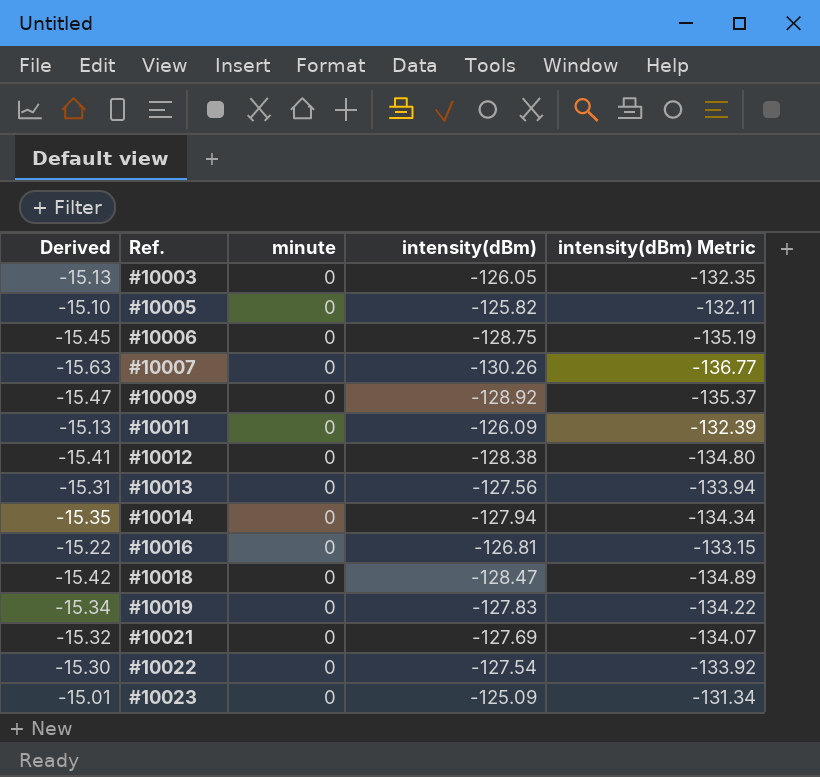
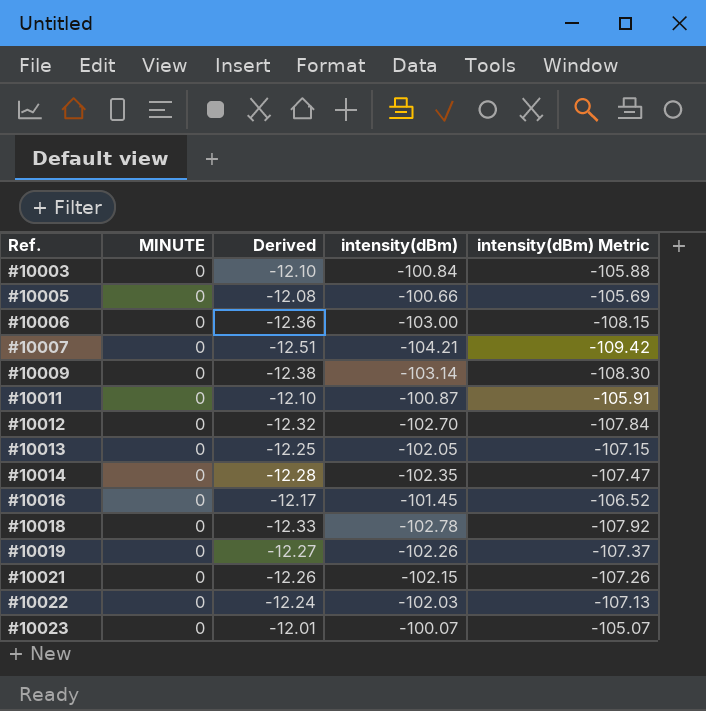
column name: minute -> MINUTE
column Derived | position: 1 -> 3
#10003 | Derived: -15.13 -> -12.10
#10003 | intensity(dBm): -126.05 -> -100.84
#10003 | intensity(dBm) Metric: -132.35 -> -105.88
#10005 | Derived: -15.10 -> -12.08
#10005 | intensity(dBm): -125.82 -> -100.66
#10005 | intensity(dBm) Metric: -132.11 -> -105.69
#10006 | Derived: -15.45 -> -12.36
#10006 | intensity(dBm): -128.75 -> -103.00
#10006 | intensity(dBm) Metric: -135.19 -> -108.15
#10007 | Derived: -15.63 -> -12.51
#10007 | intensity(dBm): -130.26 -> -104.21
#10007 | intensity(dBm) Metric: -136.77 -> -109.42
#10009 | Derived: -15.47 -> -12.38
#10009 | intensity(dBm): -128.92 -> -103.14
#10009 | intensity(dBm) Metric: -135.37 -> -108.30
#10011 | Derived: -15.13 -> -12.10
#10011 | intensity(dBm): -126.09 -> -100.87
#10011 | intensity(dBm) Metric: -132.39 -> -105.91
#10012 | Derived: -15.41 -> -12.32
#10012 | intensity(dBm): -128.38 -> -102.70
#10012 | intensity(dBm) Metric: -134.80 -> -107.84
#10013 | Derived: -15.31 -> -12.25
#10013 | intensity(dBm): -127.56 -> -102.05
#10013 | intensity(dBm) Metric: -133.94 -> -107.15
#10014 | Derived: -15.35 -> -12.28
#10014 | intensity(dBm): -127.94 -> -102.35
#10014 | intensity(dBm) Metric: -134.34 -> -107.47
#10016 | Derived: -15.22 -> -12.17
#10016 | intensity(dBm): -126.81 -> -101.45
#10016 | intensity(dBm) Metric: -133.15 -> -106.52
#10018 | Derived: -15.42 -> -12.33
#10018 | intensity(dBm): -128.47 -> -102.78
#10018 | intensity(dBm) Metric: -134.89 -> -107.92
#10019 | Derived: -15.34 -> -12.27
#10019 | intensity(dBm): -127.83 -> -102.26
#10019 | intensity(dBm) Metric: -134.22 -> -107.37
#10021 | Derived: -15.32 -> -12.26
#10021 | intensity(dBm): -127.69 -> -102.15
#10021 | intensity(dBm) Metric: -134.07 -> -107.26
#10022 | Derived: -15.30 -> -12.24
#10022 | intensity(dBm): -127.54 -> -102.03
#10022 | intensity(dBm) Metric: -133.92 -> -107.13
#10023 | Derived: -15.01 -> -12.01
#10023 | intensity(dBm): -125.09 -> -100.07
#10023 | intensity(dBm) Metric: -131.34 -> -105.07

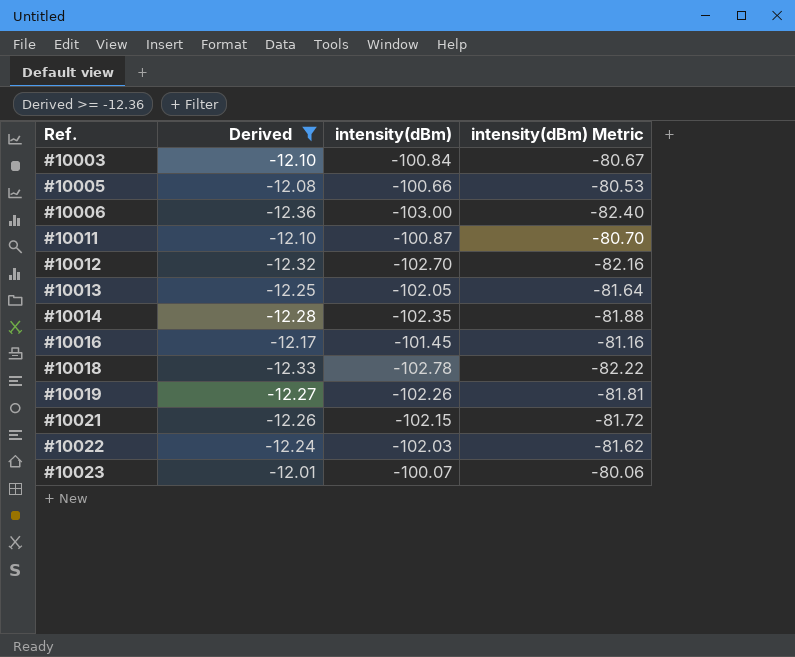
filter: none -> Derived >= -12.36
column MINUTE | position: 2 -> none
column intensity(dBm) Metric | formula: [intensity(dBm)] * 1.05 -> [intensity(dBm)] * 0.8

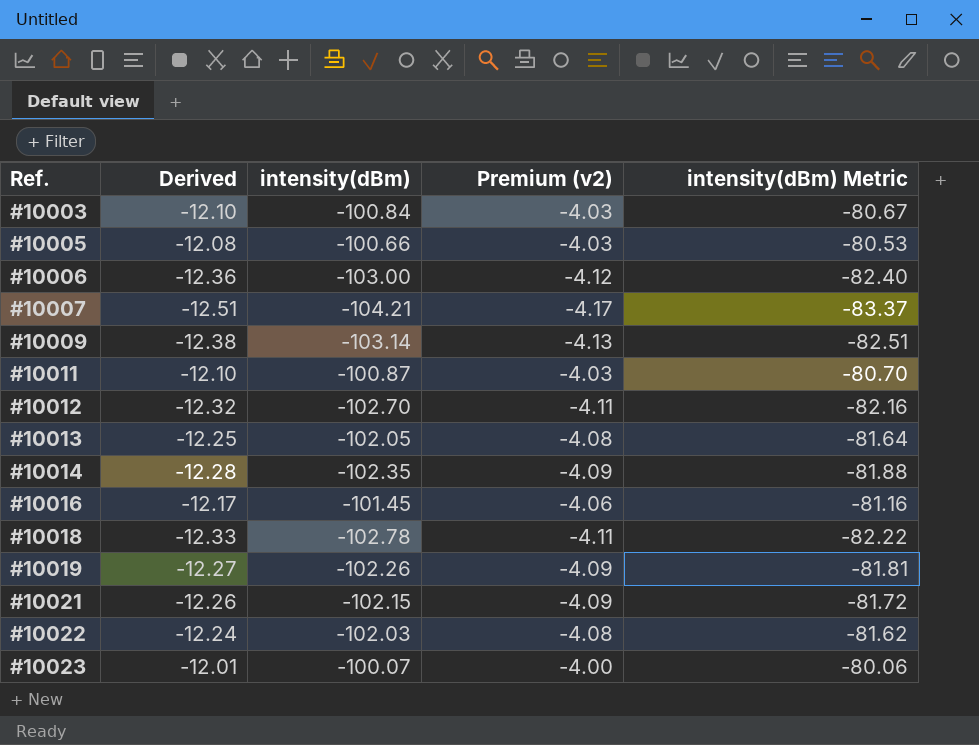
filter: Derived >= -12.36 -> none
column Premium (v2) | formula: none -> [intensity(dBm)] * 0.04

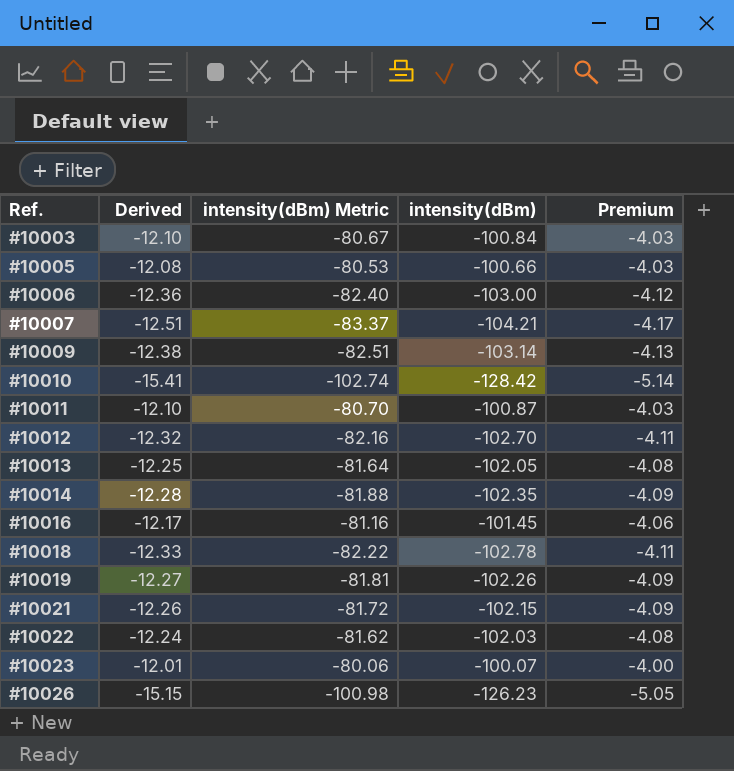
column intensity(dBm) Metric | position: 5 -> 3
column name: Premium (v2) -> Premium
row #10010: none -> -15.41 | -102.74 | -128.42 | -5.14
row #10026: none -> -15.15 | -100.98 | -126.23 | -5.05

